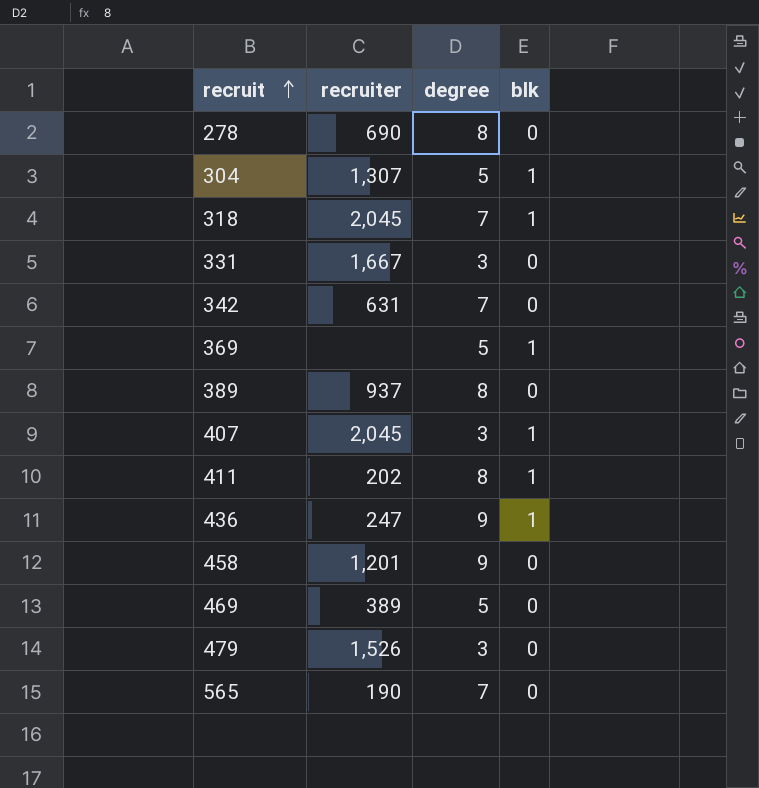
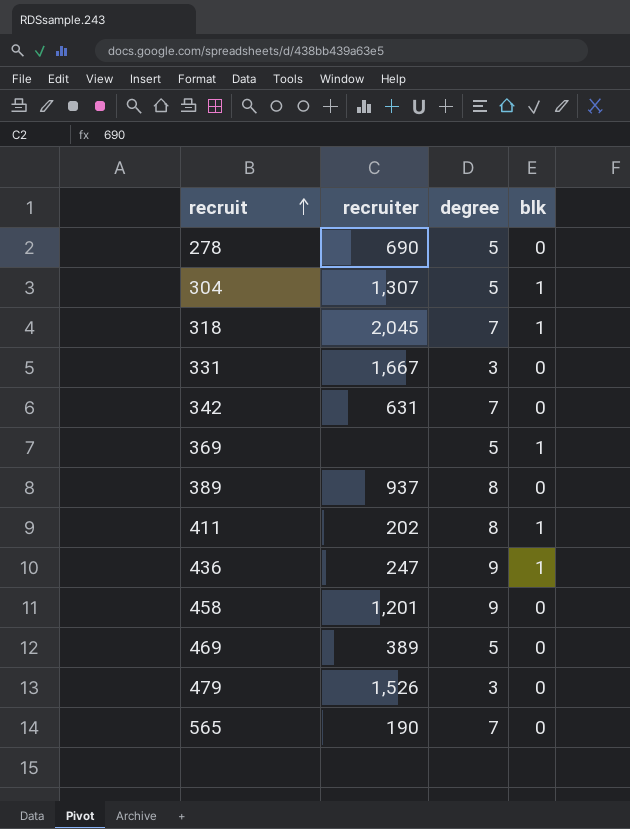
row 407: 2,045 | 3 | 1 -> none
278 | degree: 8 -> 5

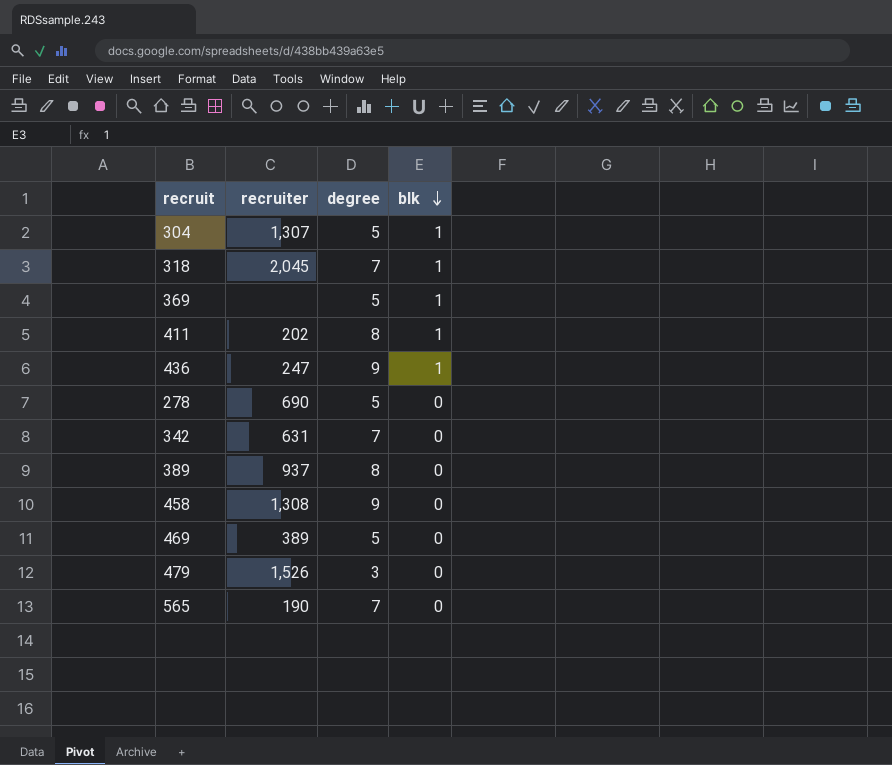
row order: recruit ascending -> blk descending
row 331: 1,667 | 3 | 0 -> none
458 | recruiter: 1,201 -> 1,308

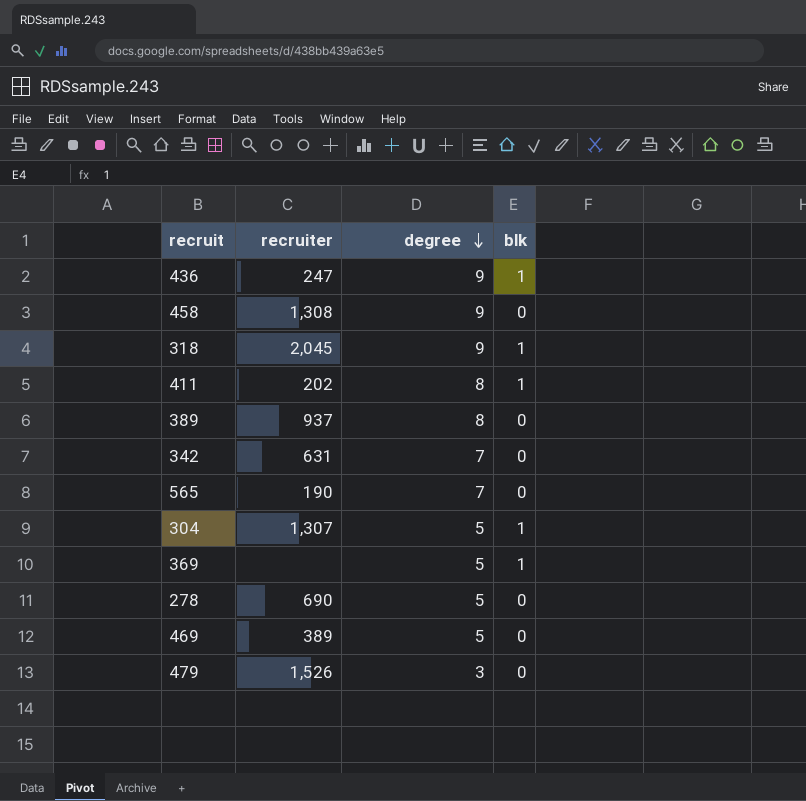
row order: blk descending -> degree descending
318 | degree: 7 -> 9

